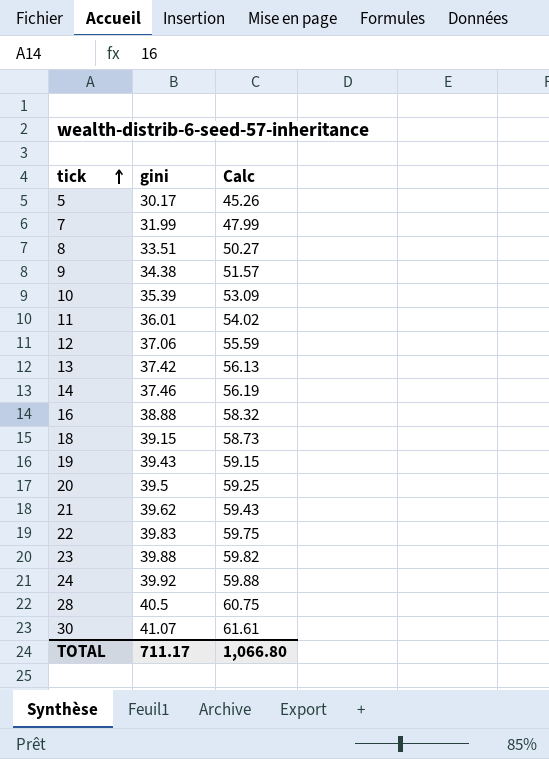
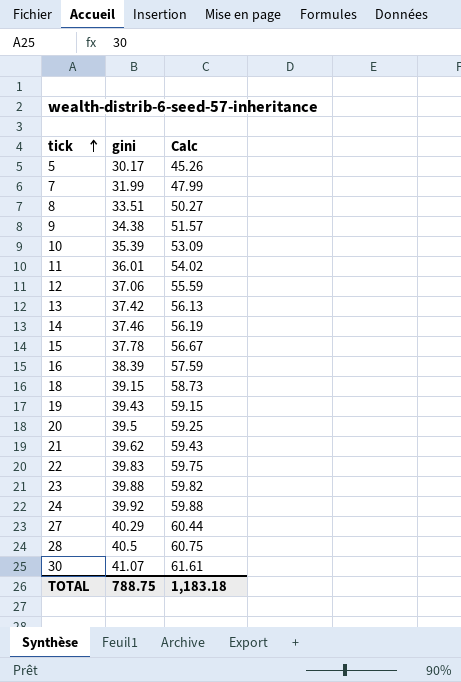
row 15: none -> 37.78 | 56.67
16 | gini: 38.88 -> 38.39
16 | Calc: 58.32 -> 57.59
row 27: none -> 40.29 | 60.44
TOTAL | gini: 711.17 -> 788.75
TOTAL | Calc: 1,066.80 -> 1,183.18

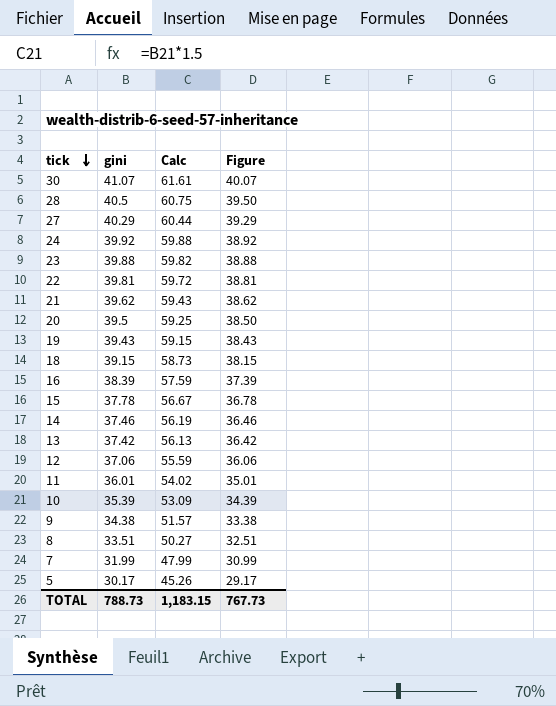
row order: tick ascending -> tick descending
column Figure | formula: none -> [gini] - 1
22 | gini: 39.83 -> 39.81
22 | Calc: 59.75 -> 59.72
TOTAL | gini: 788.75 -> 788.73
TOTAL | Calc: 1,183.18 -> 1,183.15

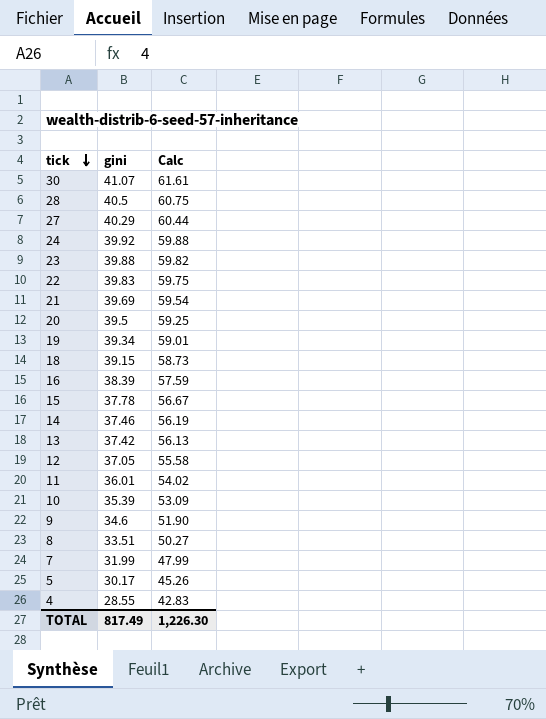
column Figure | formula: [gini] - 1 -> none
22 | gini: 39.81 -> 39.83
22 | Calc: 59.72 -> 59.75
21 | gini: 39.62 -> 39.69
21 | Calc: 59.43 -> 59.54
19 | gini: 39.43 -> 39.34
19 | Calc: 59.15 -> 59.01
12 | gini: 37.06 -> 37.05
12 | Calc: 55.59 -> 55.58
9 | gini: 34.38 -> 34.6
9 | Calc: 51.57 -> 51.90
row 4: none -> 28.55 | 42.83
TOTAL | gini: 788.73 -> 817.49
TOTAL | Calc: 1,183.15 -> 1,226.30

